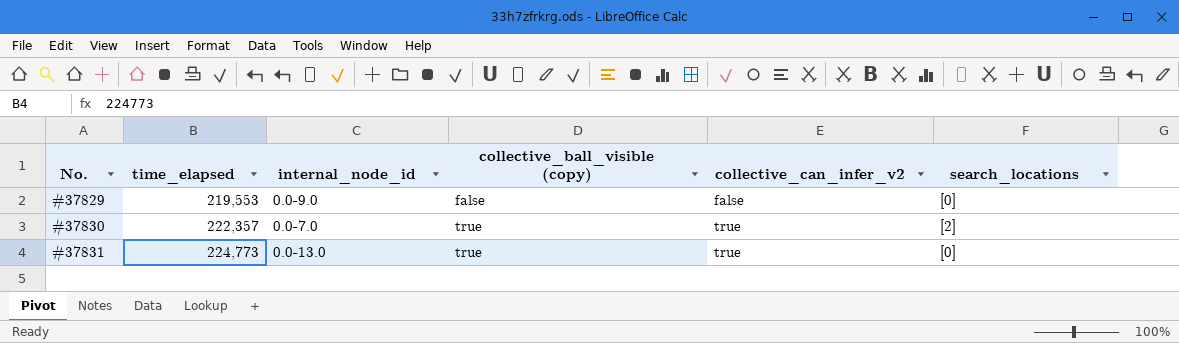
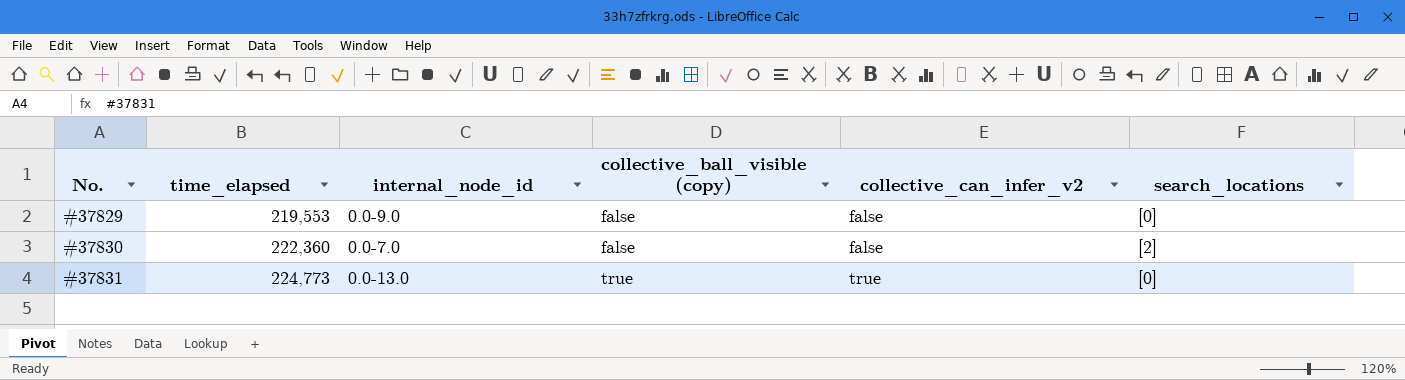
#37830 | time_elapsed: 222,357 -> 222,360
#37830 | collective_ball_visible (copy): true -> false
#37830 | collective_can_infer_v2: true -> false

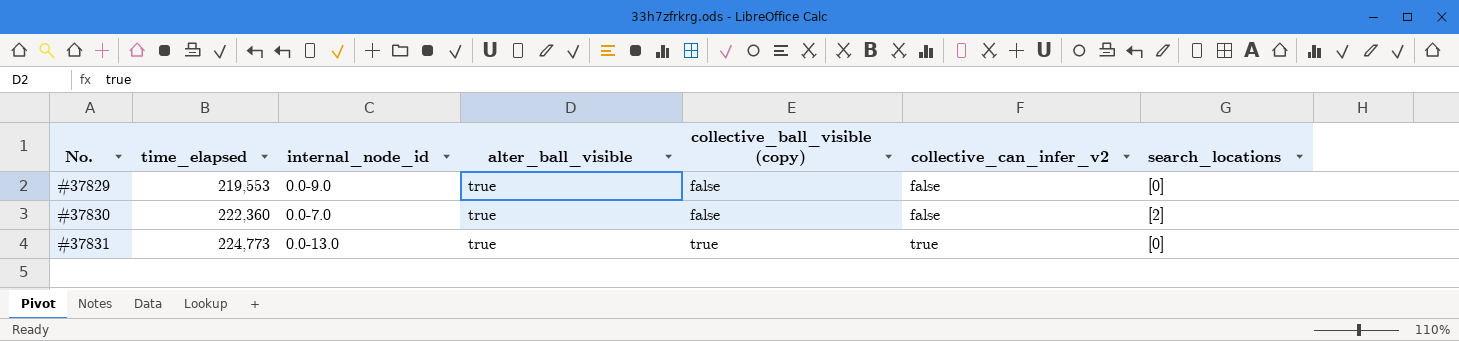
column alter_ball_visible | position: none -> 4

